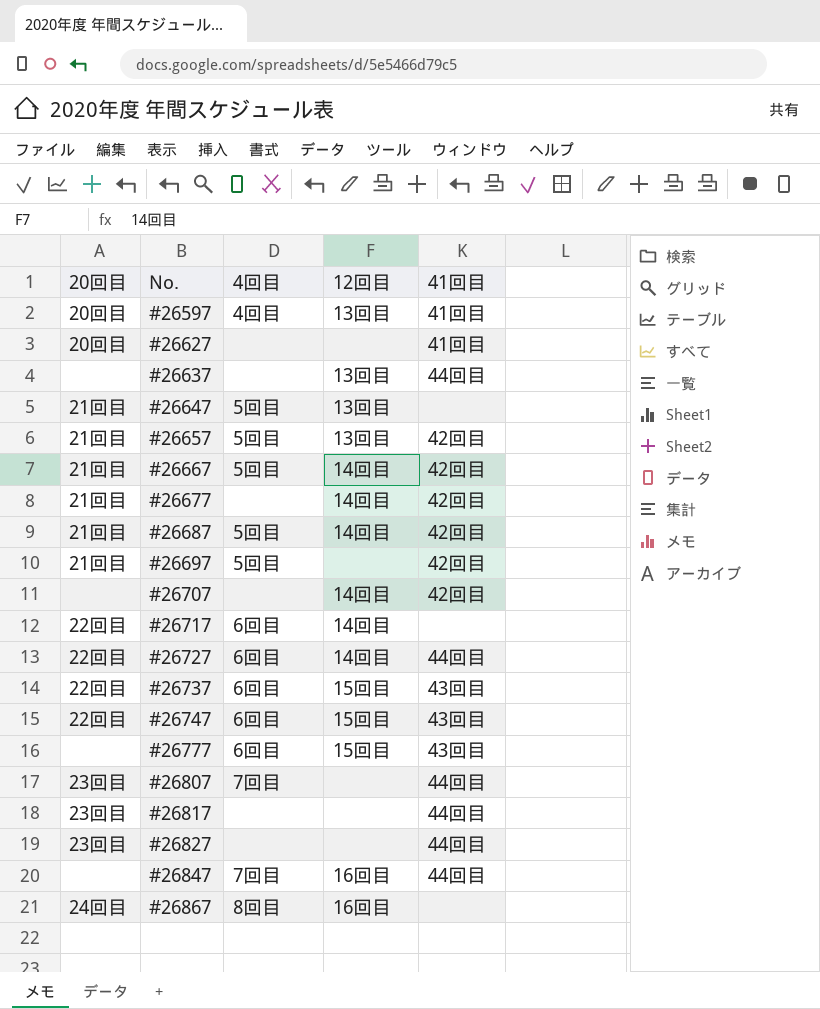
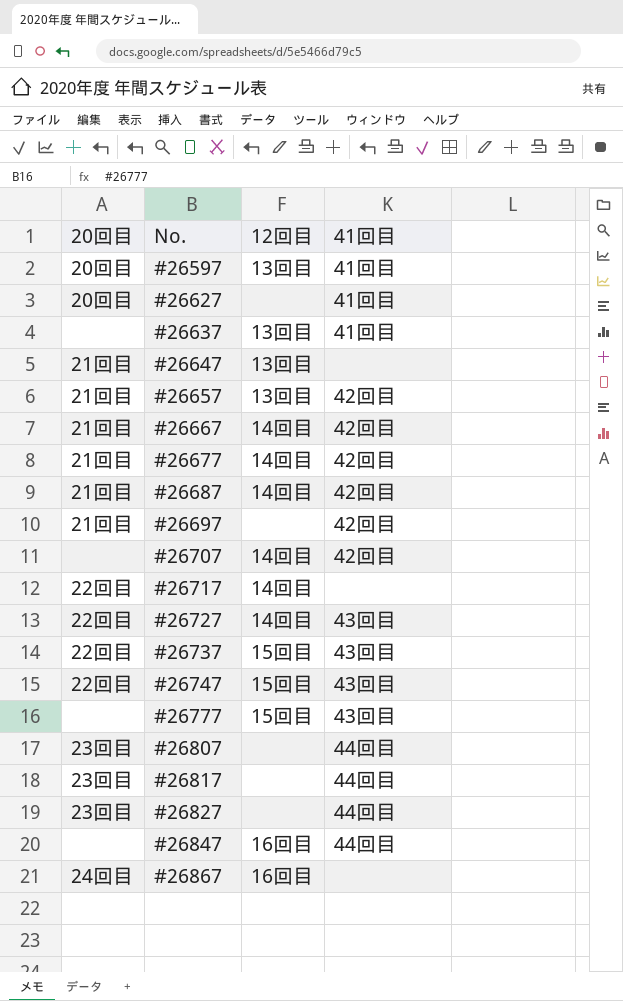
column 4回目 | position: 3 -> none
#26637 | 41回目: 44回目 -> 41回目
#26727 | 41回目: 44回目 -> 43回目

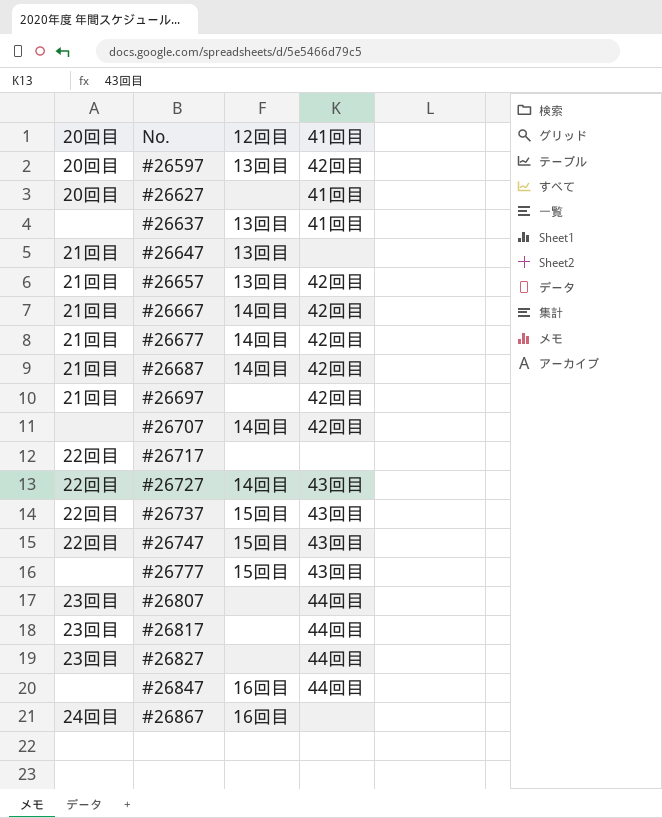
#26597 | 41回目: 41回目 -> 42回目
#26717 | 12回目: 14回目 -> none

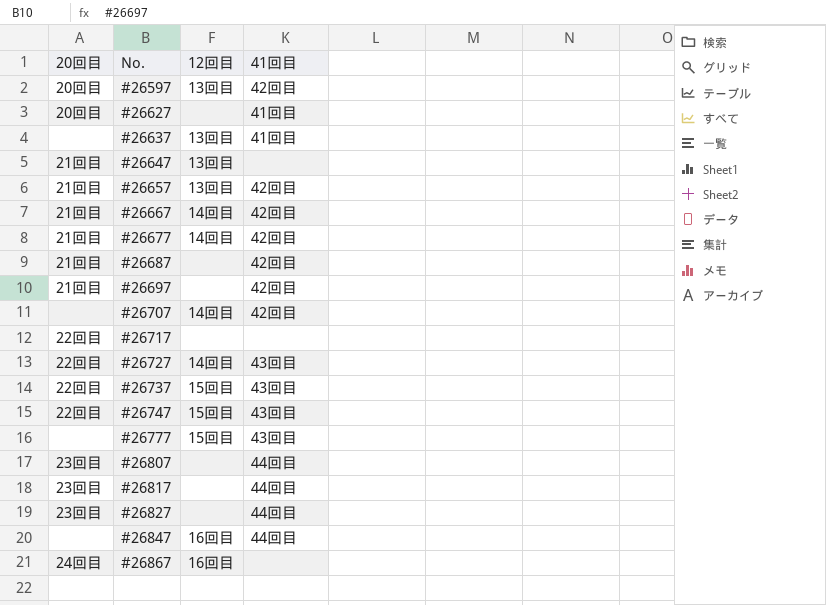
#26687 | 12回目: 14回目 -> none

